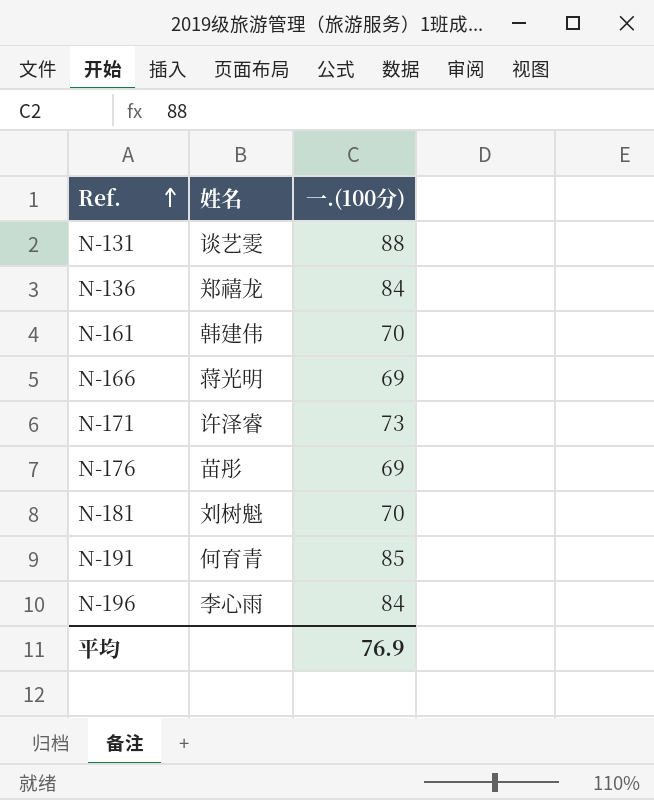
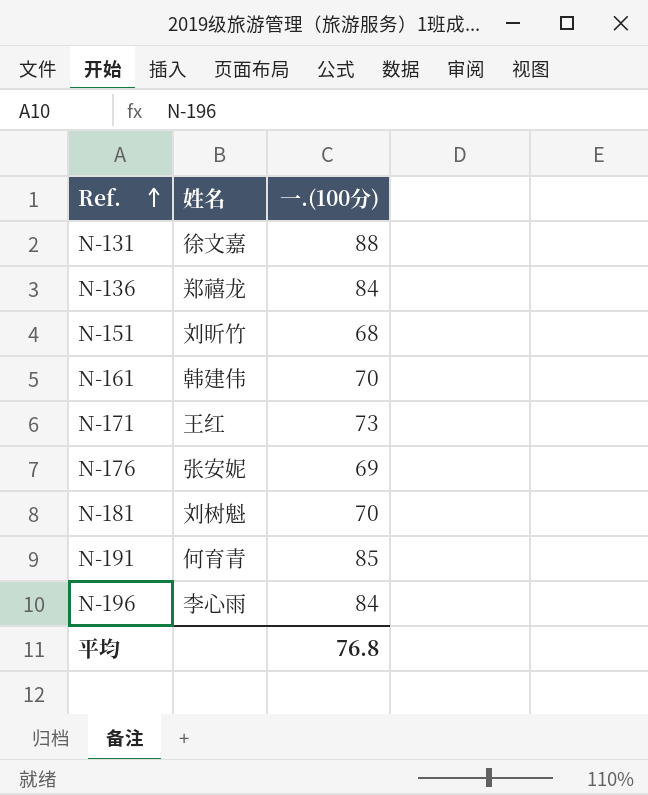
row N-166: 蒋光明 | 69 -> none
N-131 | 姓名: 谈艺雯 -> 徐文嘉
row N-151: none -> 刘昕竹 | 68
N-171 | 姓名: 许泽睿 -> 王红
N-176 | 姓名: 苗彤 -> 张安妮
平均 | 一.(100分): 76.9 -> 76.8

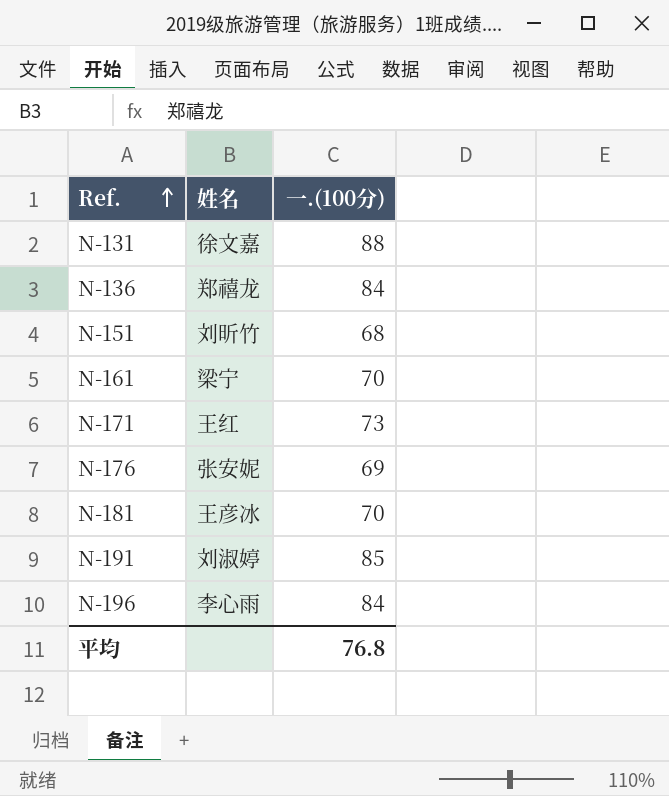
N-161 | 姓名: 韩建伟 -> 梁宁
N-181 | 姓名: 刘树魁 -> 王彦冰
N-191 | 姓名: 何育青 -> 刘淑婷

